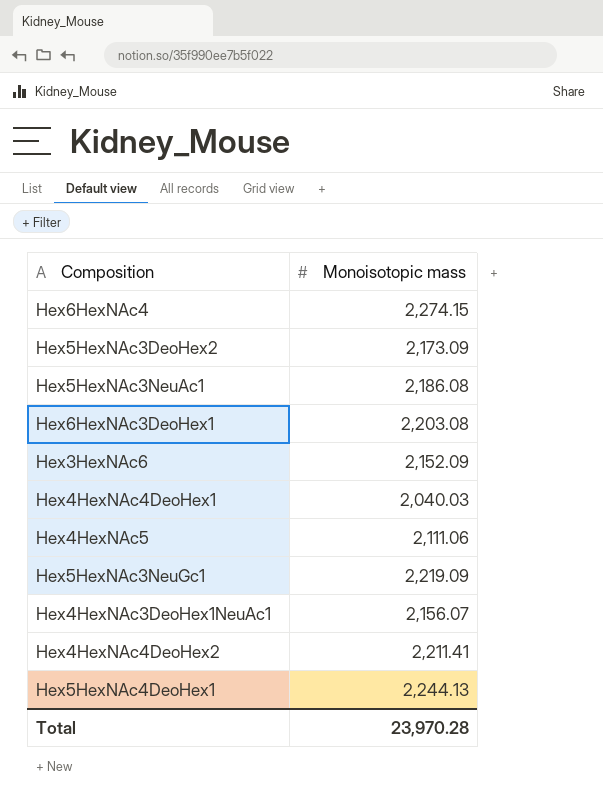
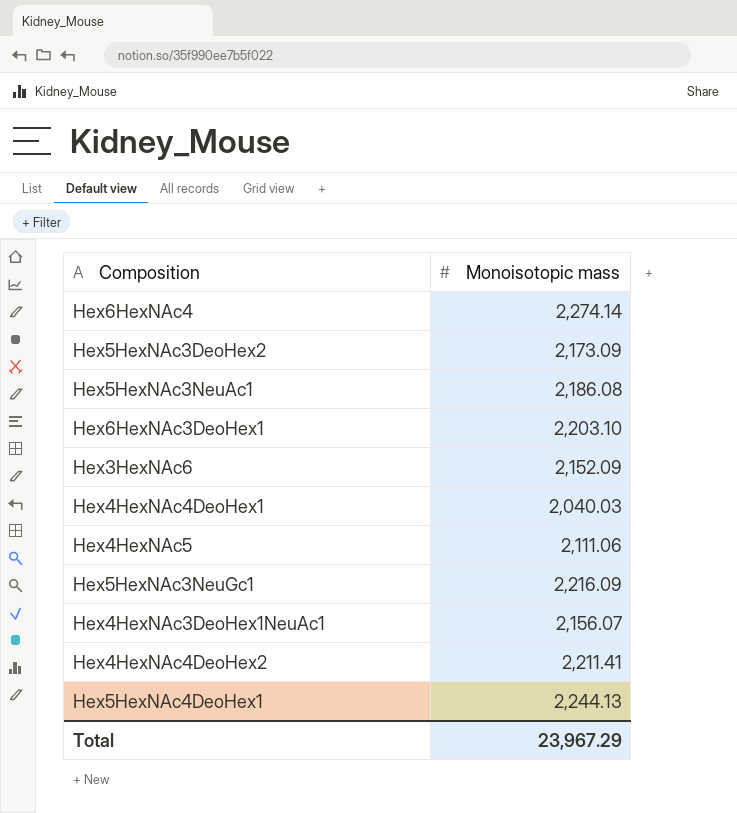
Hex6HexNAc4 | Monoisotopic mass: 2,274.15 -> 2,274.14
Hex6HexNAc3DeoHex1 | Monoisotopic mass: 2,203.08 -> 2,203.10
Hex5HexNAc3NeuGc1 | Monoisotopic mass: 2,219.09 -> 2,216.09
Total | Monoisotopic mass: 23,970.28 -> 23,967.29

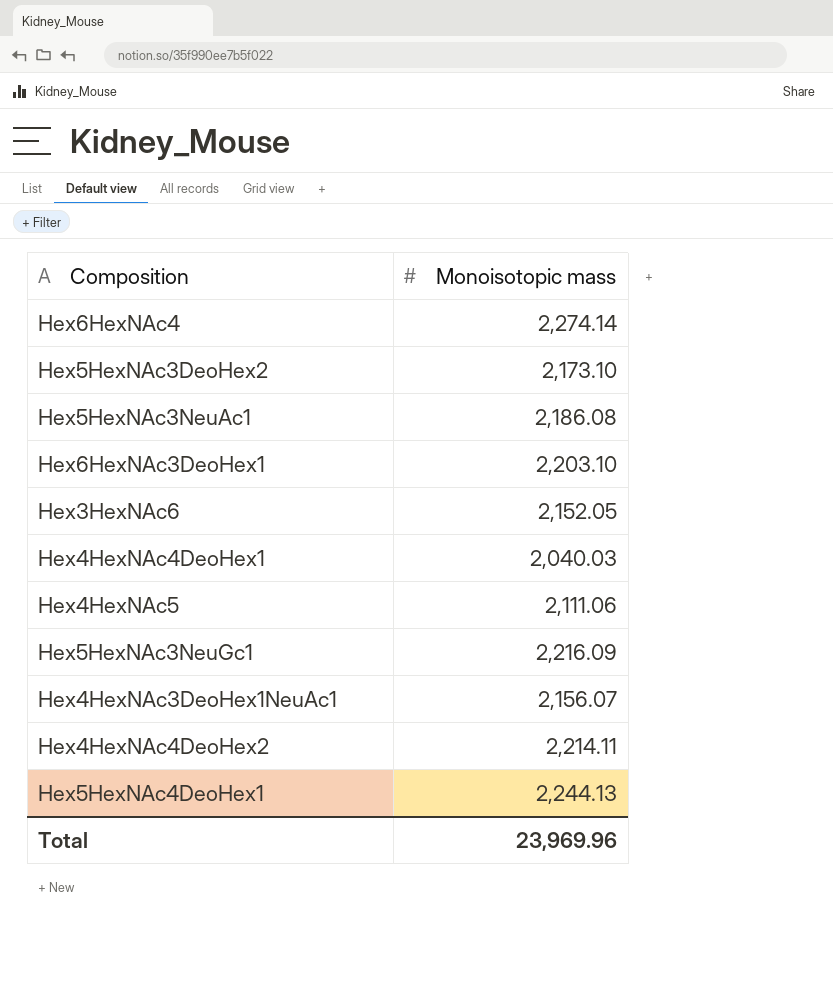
Hex5HexNAc3DeoHex2 | Monoisotopic mass: 2,173.09 -> 2,173.10
Hex3HexNAc6 | Monoisotopic mass: 2,152.09 -> 2,152.05
Hex4HexNAc4DeoHex2 | Monoisotopic mass: 2,211.41 -> 2,214.11
Total | Monoisotopic mass: 23,967.29 -> 23,969.96

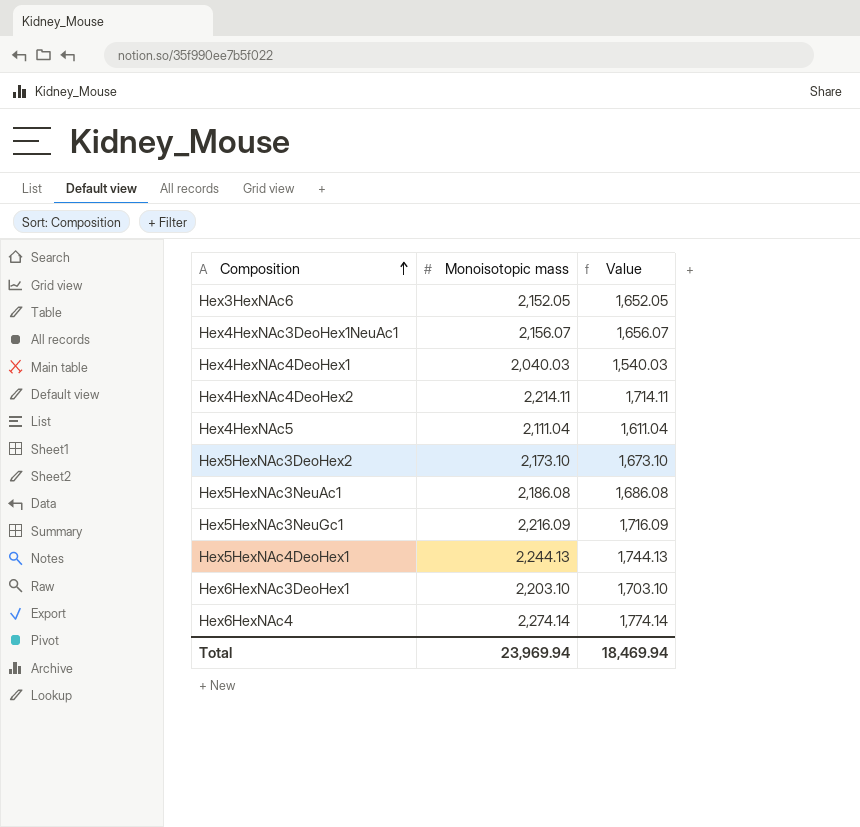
row order: none -> Composition ascending
column Value | formula: none -> [Monoisotopic mass] - 500
Hex4HexNAc5 | Monoisotopic mass: 2,111.06 -> 2,111.04
Total | Monoisotopic mass: 23,969.96 -> 23,969.94

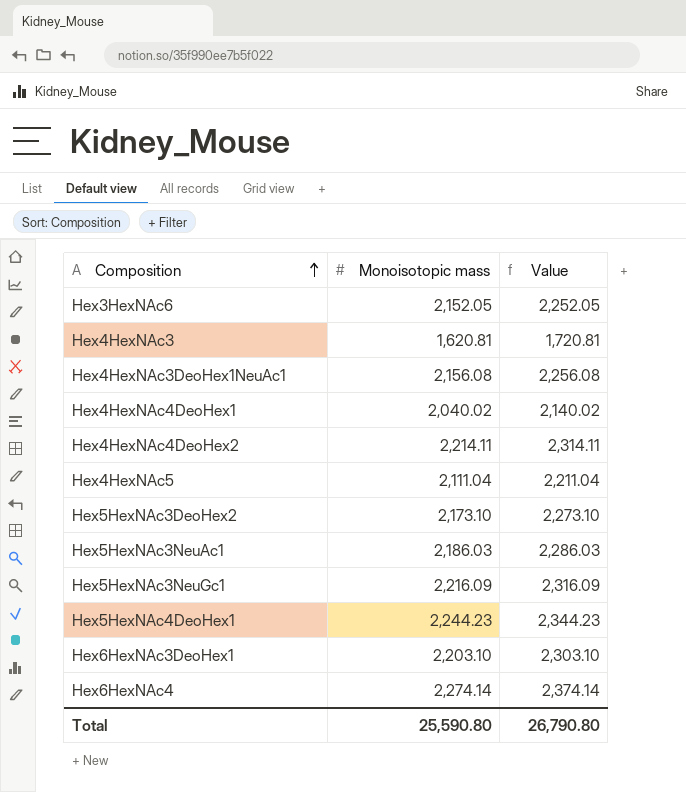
column Value | formula: [Monoisotopic mass] - 500 -> [Monoisotopic mass] + 100
row Hex4HexNAc3: none -> 1,620.81 | 1,720.81
Hex4HexNAc3DeoHex1NeuAc1 | Monoisotopic mass: 2,156.07 -> 2,156.08
Hex4HexNAc4DeoHex1 | Monoisotopic mass: 2,040.03 -> 2,040.02
Hex5HexNAc3NeuAc1 | Monoisotopic mass: 2,186.08 -> 2,186.03
Hex5HexNAc4DeoHex1 | Monoisotopic mass: 2,244.13 -> 2,244.23
Total | Monoisotopic mass: 23,969.94 -> 25,590.80
Total | Value: 18,469.94 -> 26,790.80

